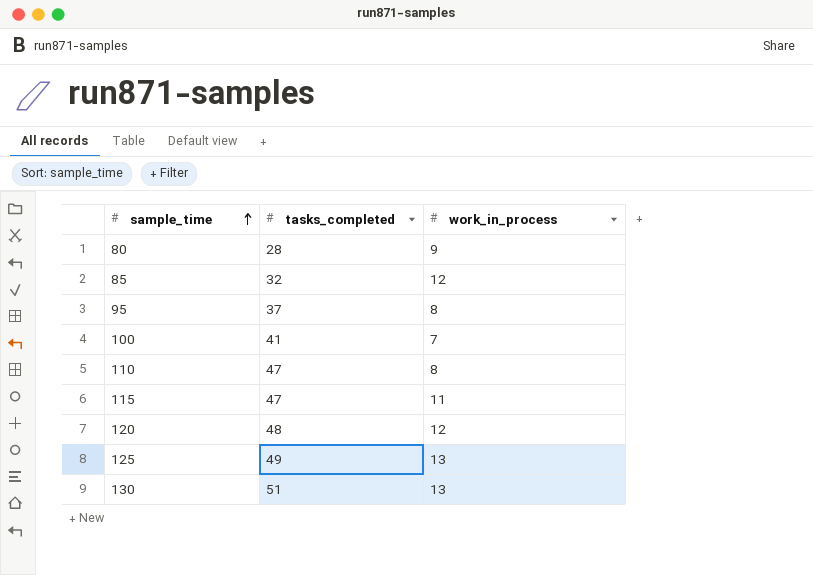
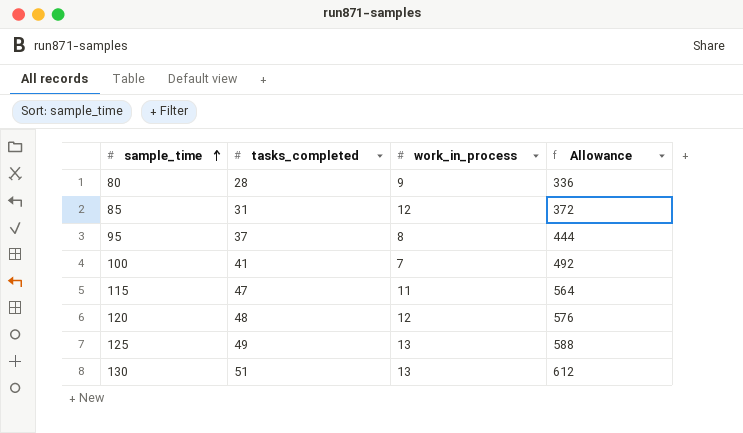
column Allowance | formula: none -> [tasks_completed] * 12
row 110: 47 | 8 -> none
85 | tasks_completed: 32 -> 31

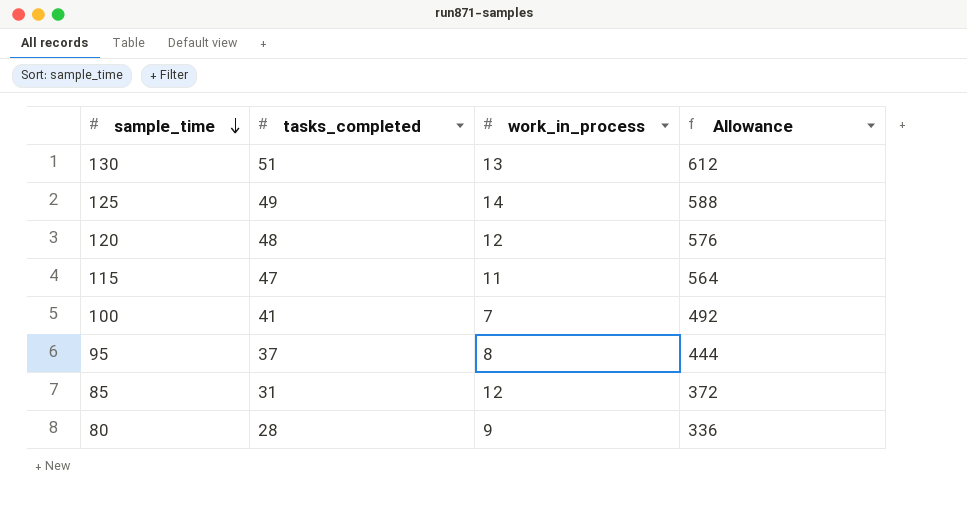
row order: sample_time ascending -> sample_time descending
125 | work_in_process: 13 -> 14

